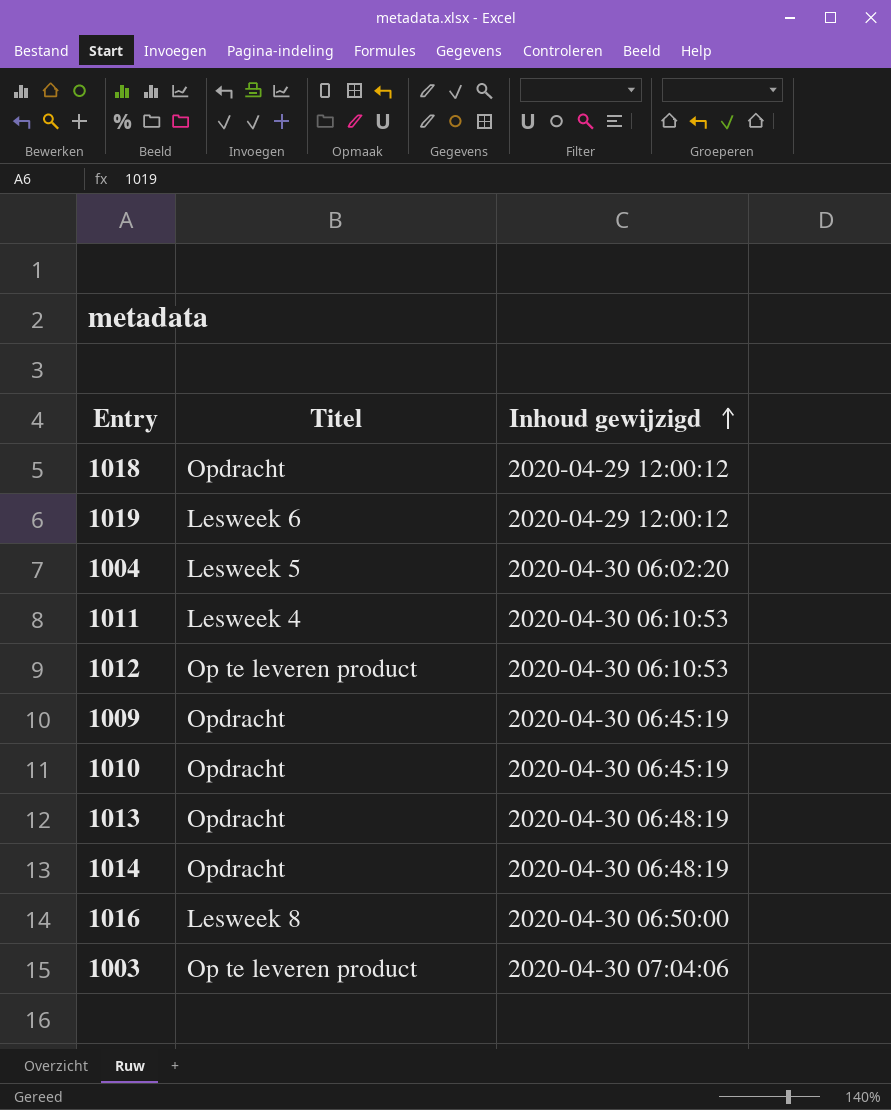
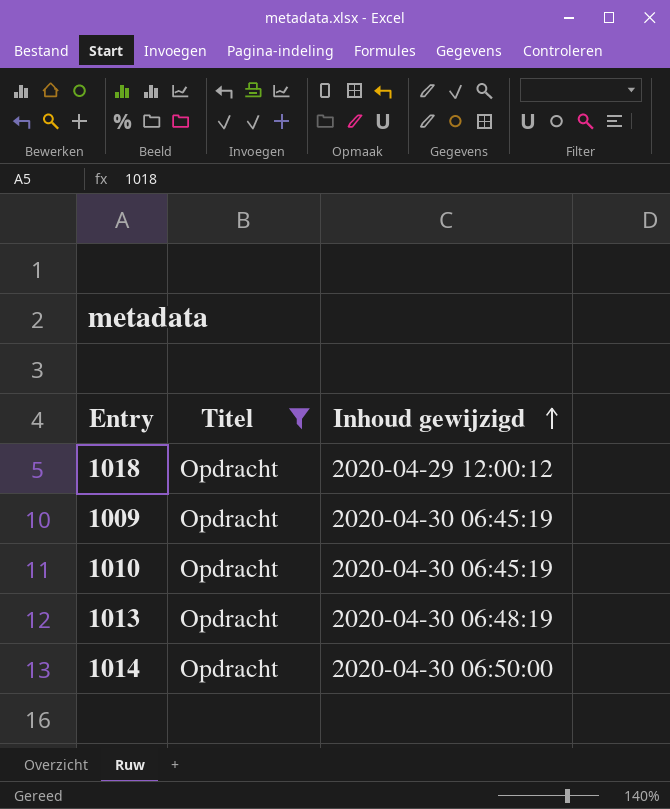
filter: none -> Titel = Opdracht
1014 | Inhoud gewijzigd: 2020-04-30 06:48:19 -> 2020-04-30 06:50:00

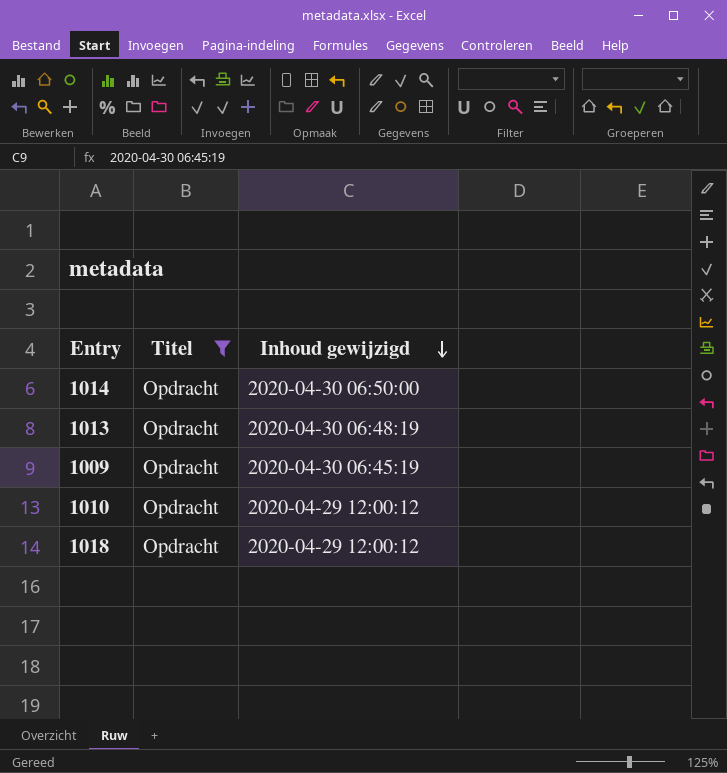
row order: Inhoud gewijzigd ascending -> Inhoud gewijzigd descending
1010 | Inhoud gewijzigd: 2020-04-30 06:45:19 -> 2020-04-29 12:00:12

